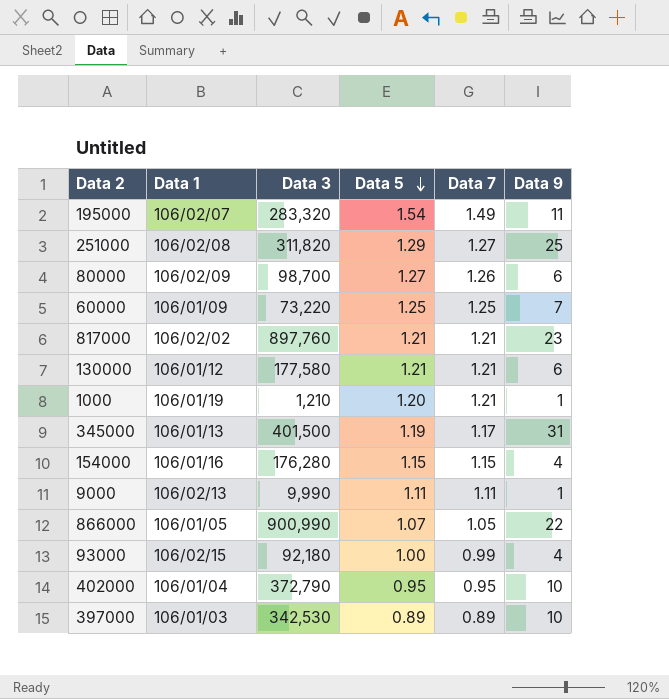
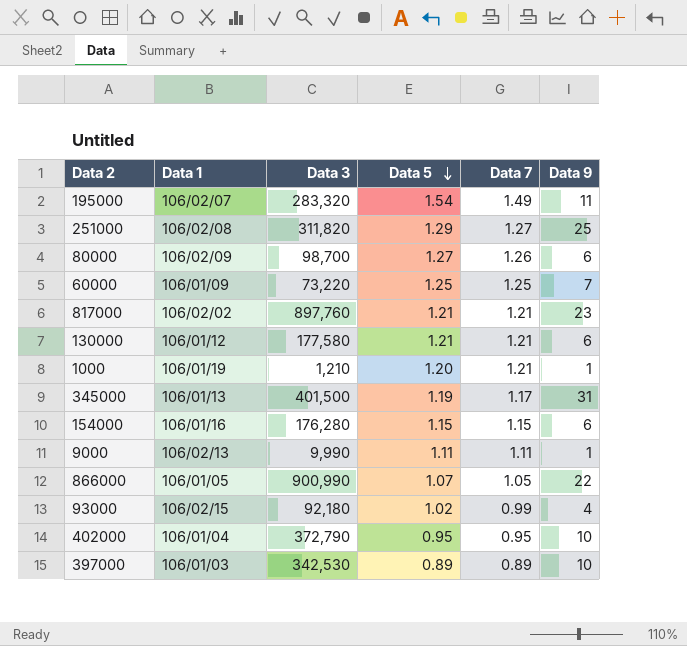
154000 | Data 9: 4 -> 6
93000 | Data 5: 1.00 -> 1.02

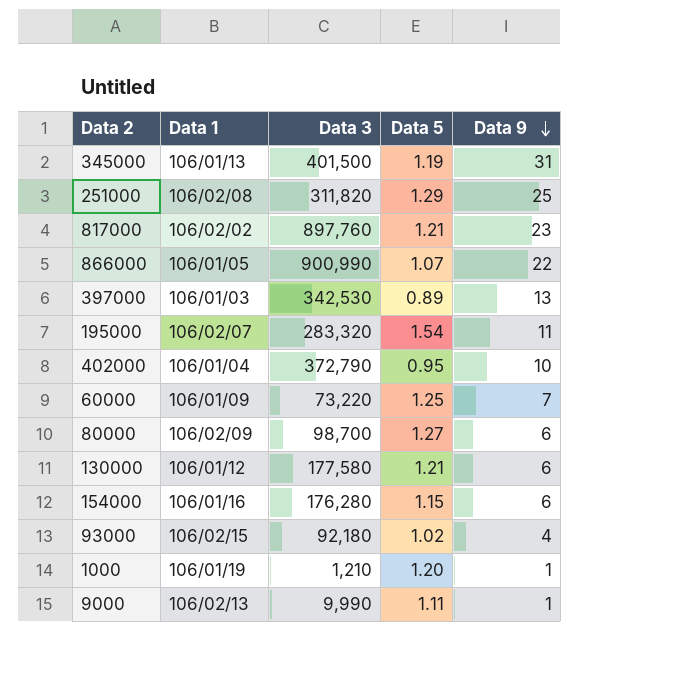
row order: Data 5 descending -> Data 9 descending
column Data 7 | position: 5 -> none
397000 | Data 9: 10 -> 13

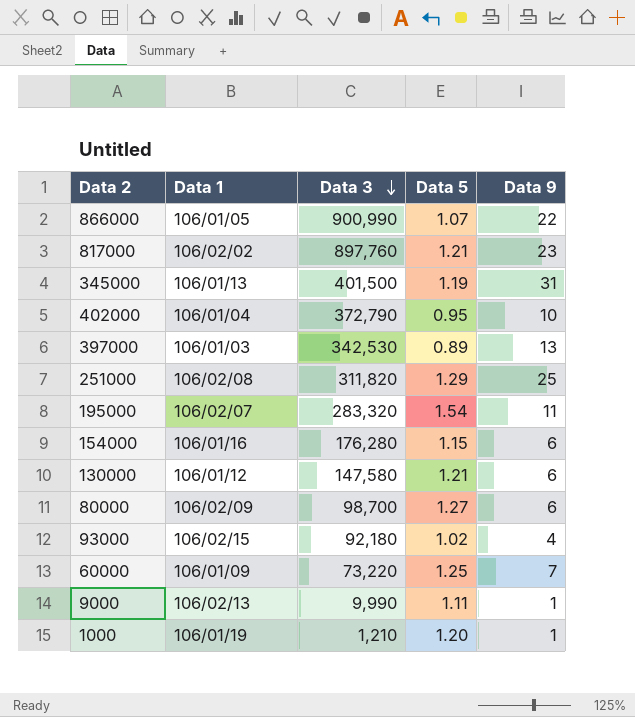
row order: Data 9 descending -> Data 3 descending
130000 | Data 3: 177,580 -> 147,580

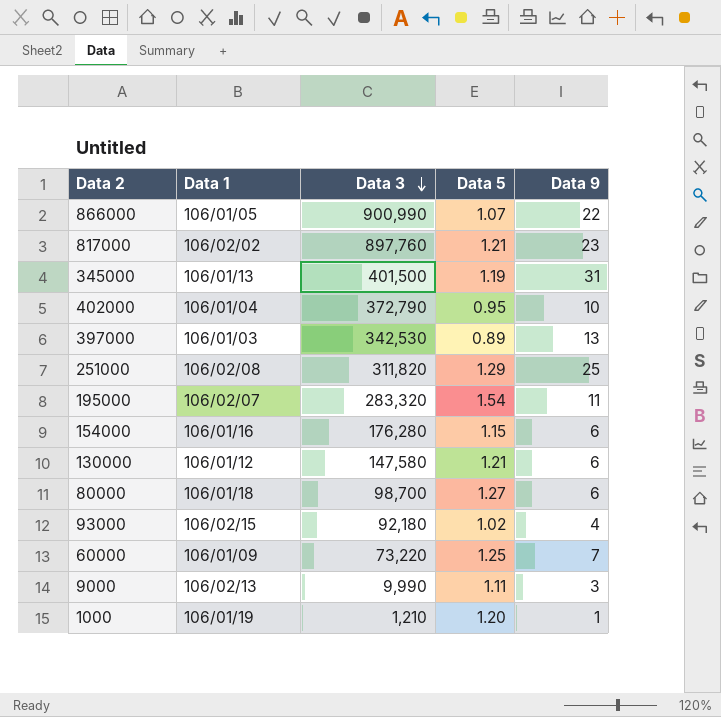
80000 | Data 1: 106/02/09 -> 106/01/18
9000 | Data 9: 1 -> 3

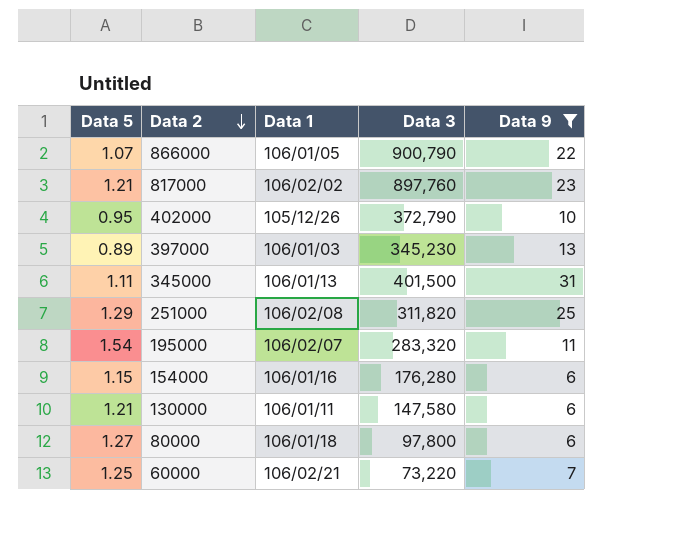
filter: none -> Data 9 >= 6
row order: Data 3 descending -> Data 2 descending
column Data 5 | position: 4 -> 1
866000 | Data 3: 900,990 -> 900,790
402000 | Data 1: 106/01/04 -> 105/12/26
397000 | Data 3: 342,530 -> 345,230
345000 | Data 5: 1.19 -> 1.11
130000 | Data 1: 106/01/12 -> 106/01/11
80000 | Data 3: 98,700 -> 97,800
60000 | Data 1: 106/01/09 -> 106/02/21

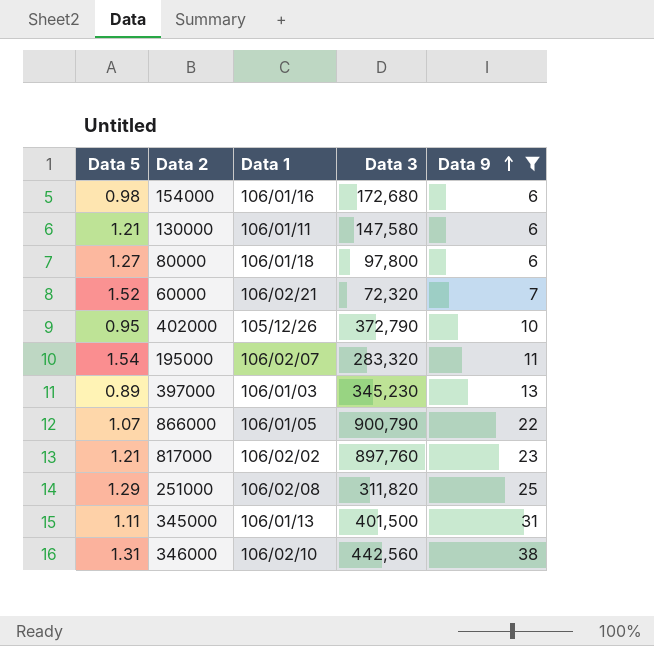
row order: Data 2 descending -> Data 9 ascending
154000 | Data 5: 1.15 -> 0.98
154000 | Data 3: 176,280 -> 172,680
60000 | Data 5: 1.25 -> 1.52
60000 | Data 3: 73,220 -> 72,320
row 346000: none -> 1.31 | 106/02/10 | 442,560 | 38

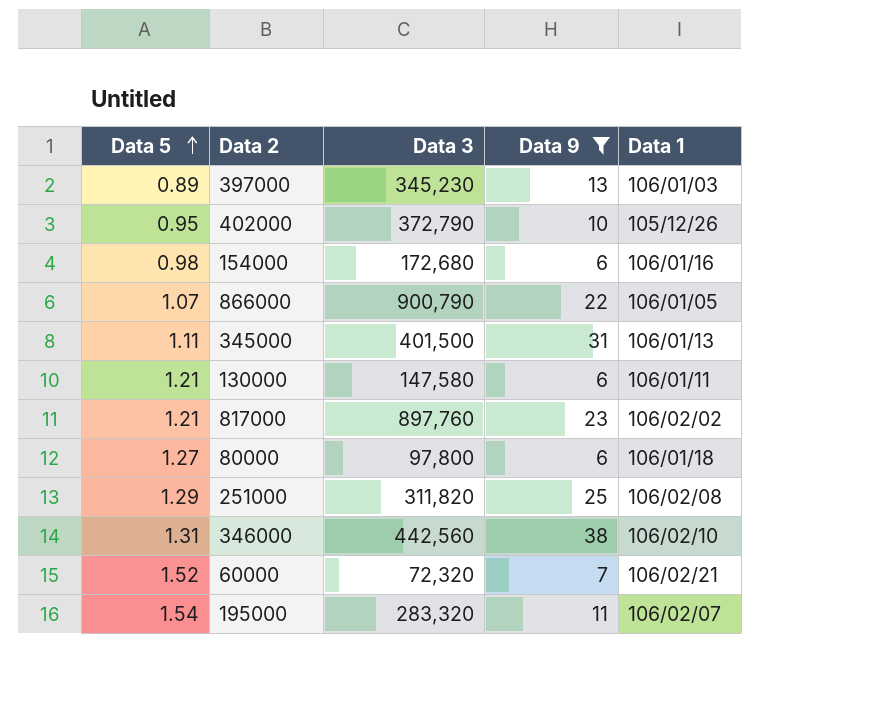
row order: Data 9 ascending -> Data 5 ascending
column Data 1 | position: 3 -> 5

